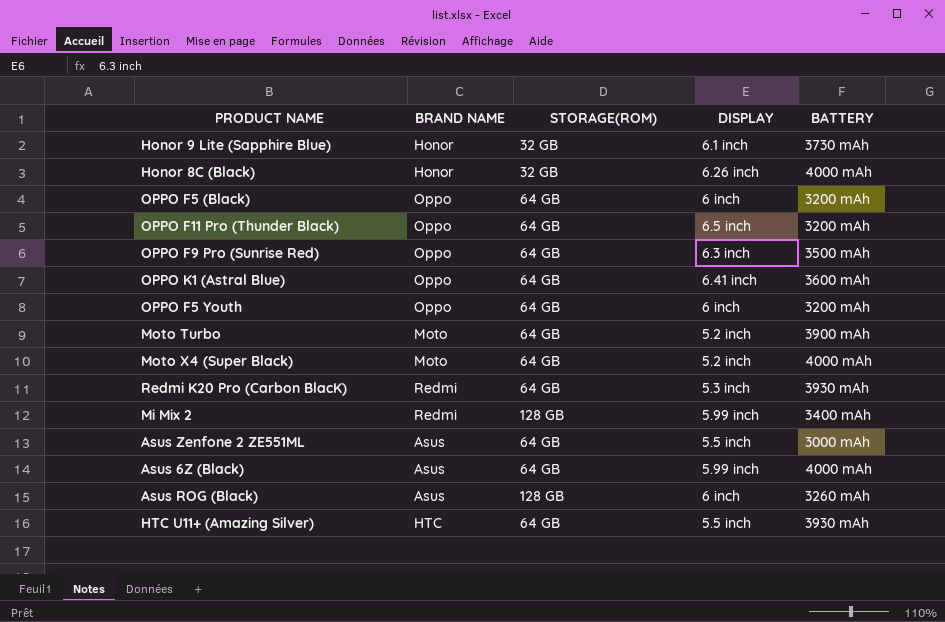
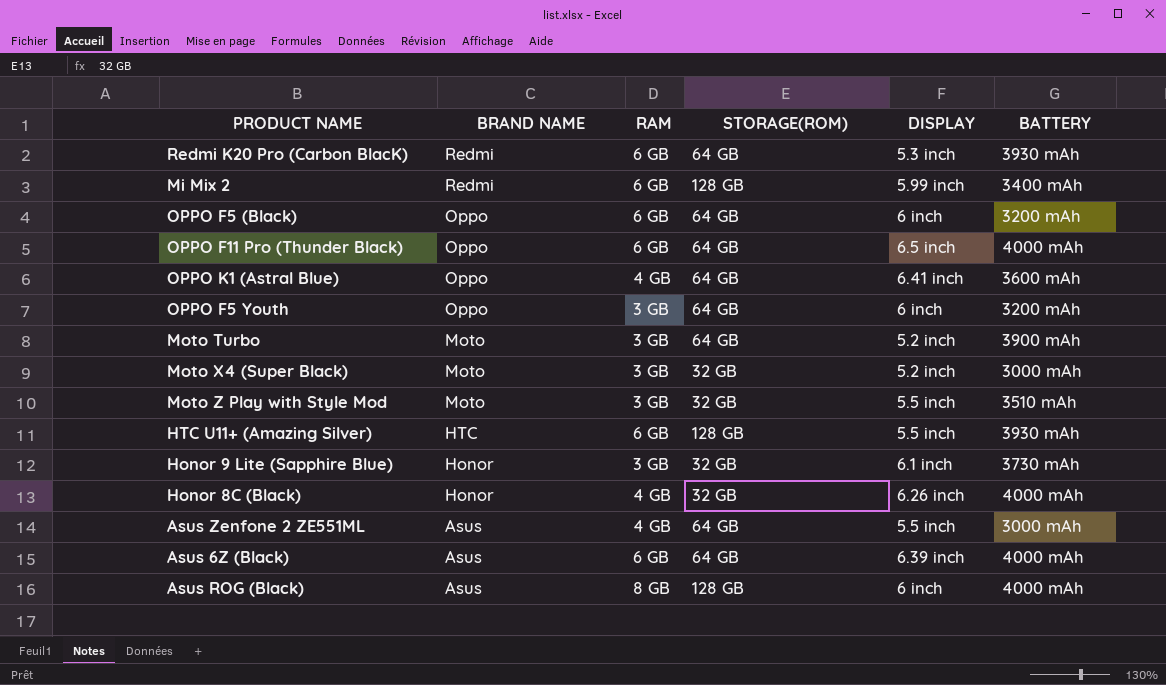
row order: none -> BRAND NAME descending
column RAM | position: none -> 3
row OPPO F9 Pro (Sunrise Red): Oppo | 64 GB | 6.3 inch | 3500 mAh -> none
OPPO F11 Pro (Thunder Black) | BATTERY: 3200 mAh -> 4000 mAh
Moto X4 (Super Black) | STORAGE(ROM): 64 GB -> 32 GB
Moto X4 (Super Black) | BATTERY: 4000 mAh -> 3000 mAh
row Moto Z Play with Style Mod: none -> Moto | 3 GB | 32 GB | 5.5 inch | 3510 mAh
HTC U11+ (Amazing Silver) | STORAGE(ROM): 64 GB -> 128 GB
Asus 6Z (Black) | DISPLAY: 5.99 inch -> 6.39 inch
Asus ROG (Black) | BATTERY: 3260 mAh -> 4000 mAh

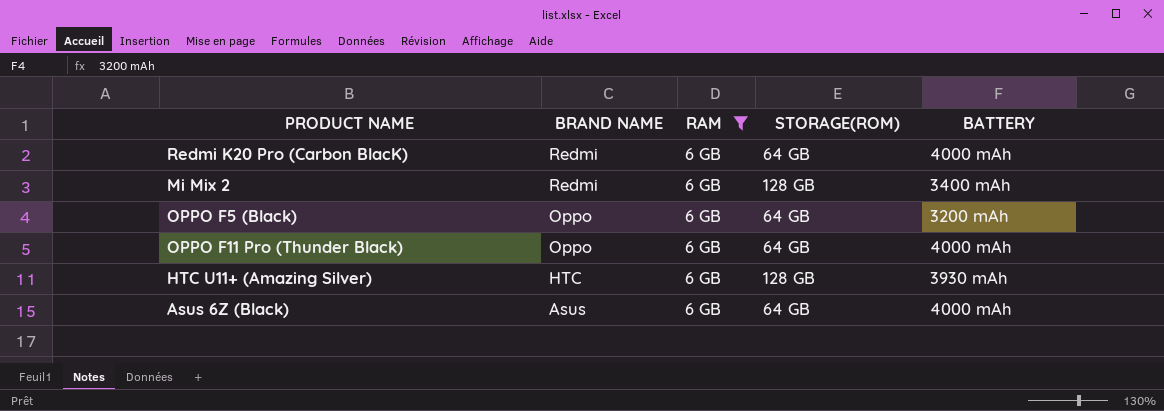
filter: none -> RAM = 6 GB
column DISPLAY | position: 5 -> none
Redmi K20 Pro (Carbon BlacK) | BATTERY: 3930 mAh -> 4000 mAh

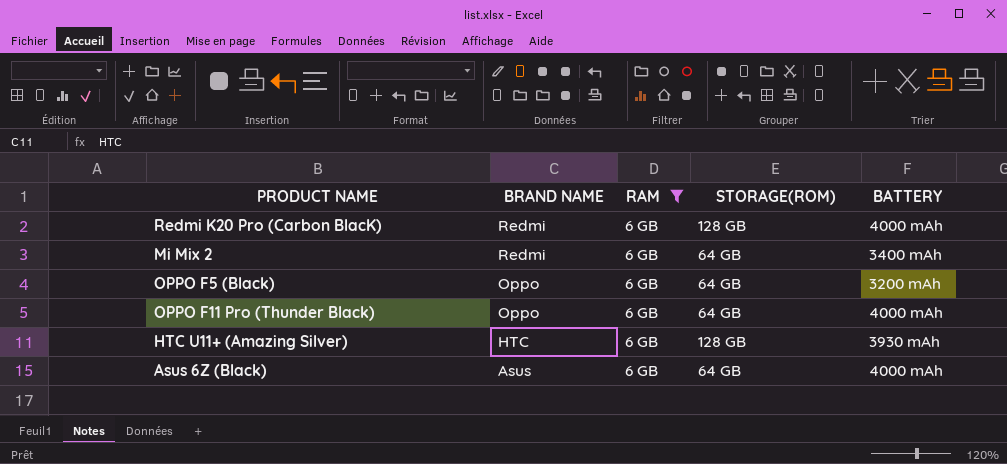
Redmi K20 Pro (Carbon BlacK) | STORAGE(ROM): 64 GB -> 128 GB
Mi Mix 2 | STORAGE(ROM): 128 GB -> 64 GB

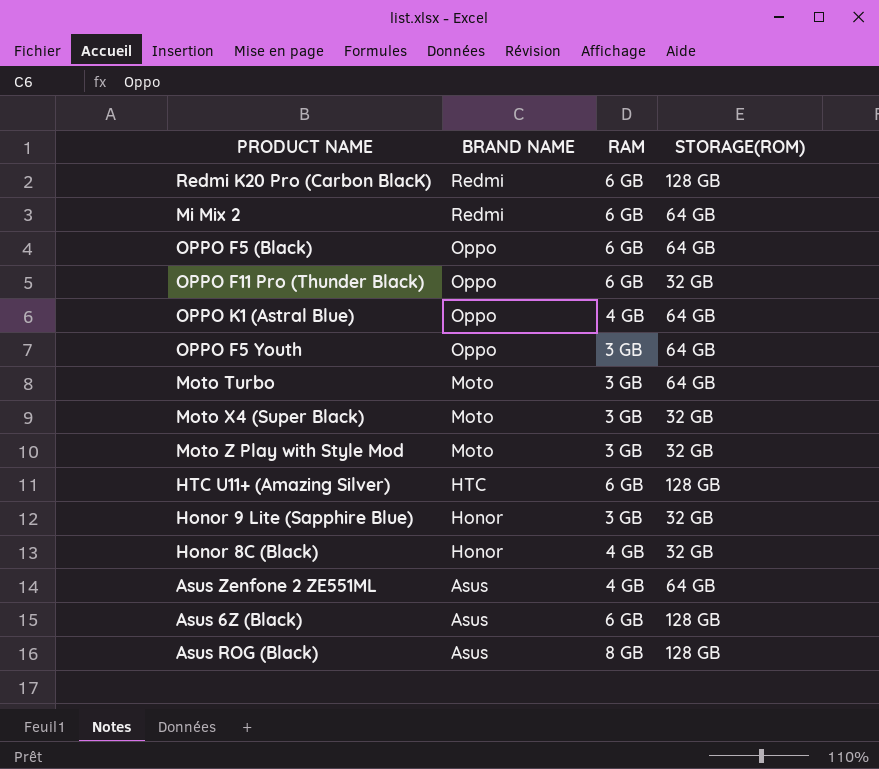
filter: RAM = 6 GB -> none
column BATTERY | position: 5 -> none
OPPO F11 Pro (Thunder Black) | STORAGE(ROM): 64 GB -> 32 GB
Asus 6Z (Black) | STORAGE(ROM): 64 GB -> 128 GB

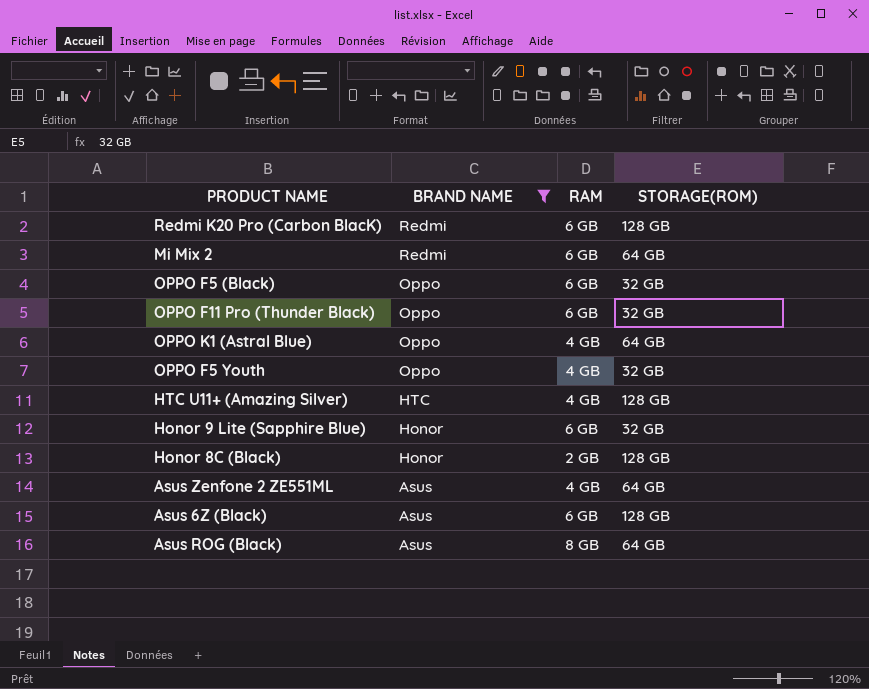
filter: none -> BRAND NAME != Moto
OPPO F5 (Black) | STORAGE(ROM): 64 GB -> 32 GB
OPPO F5 Youth | RAM: 3 GB -> 4 GB
OPPO F5 Youth | STORAGE(ROM): 64 GB -> 32 GB
HTC U11+ (Amazing Silver) | RAM: 6 GB -> 4 GB
Honor 9 Lite (Sapphire Blue) | RAM: 3 GB -> 6 GB
Honor 8C (Black) | RAM: 4 GB -> 2 GB
Honor 8C (Black) | STORAGE(ROM): 32 GB -> 128 GB
Asus ROG (Black) | STORAGE(ROM): 128 GB -> 64 GB

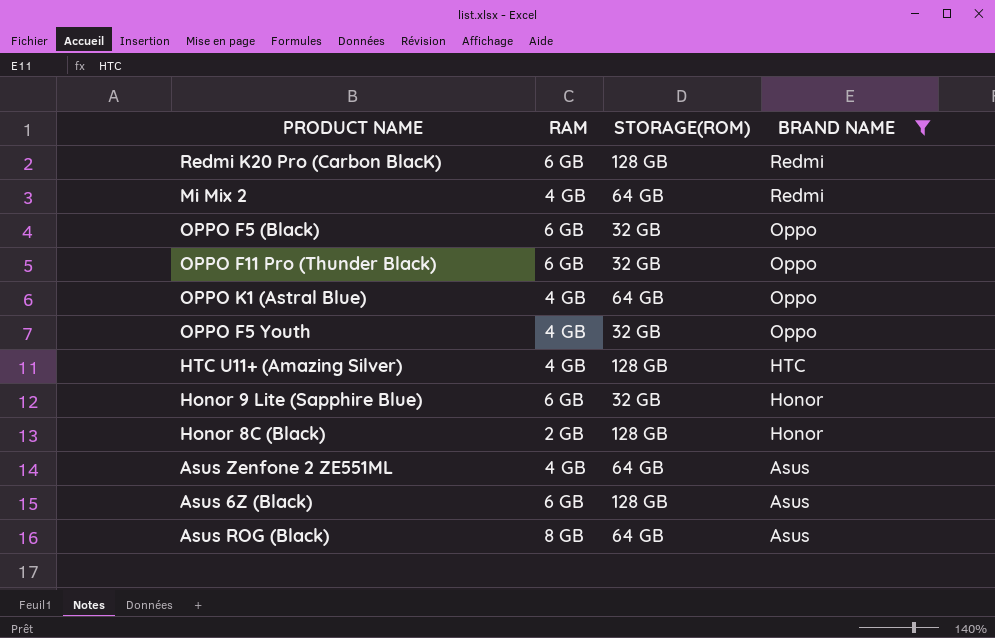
column BRAND NAME | position: 2 -> 4
Mi Mix 2 | RAM: 6 GB -> 4 GB

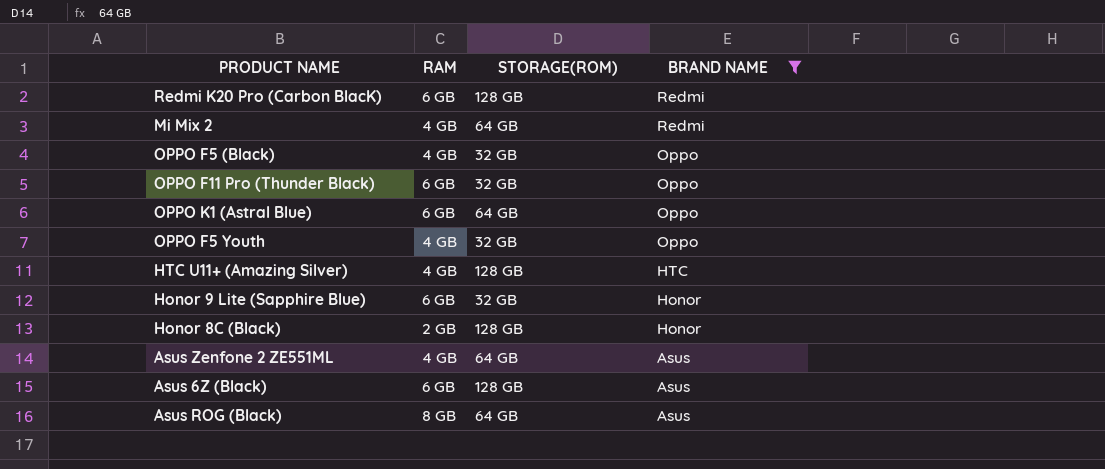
OPPO F5 (Black) | RAM: 6 GB -> 4 GB
OPPO K1 (Astral Blue) | RAM: 4 GB -> 6 GB

